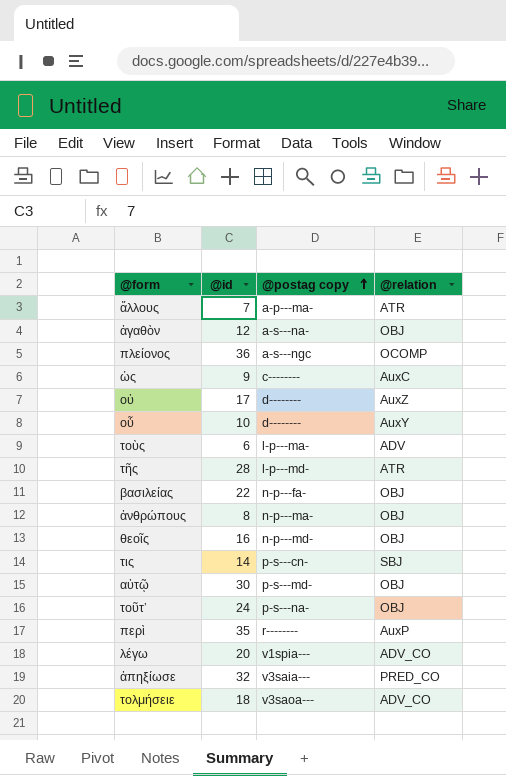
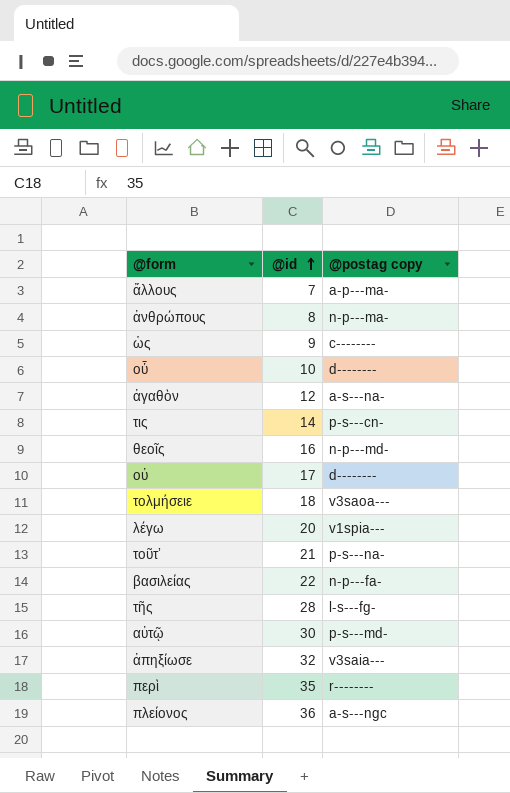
row order: @postag copy ascending -> @id ascending
column @relation | position: 4 -> none
row τοὺς: 6 | l-p---ma- | ADV -> none
τοῦτʼ | @id: 24 -> 21
τῆς | @postag copy: l-p---md- -> l-s---fg-

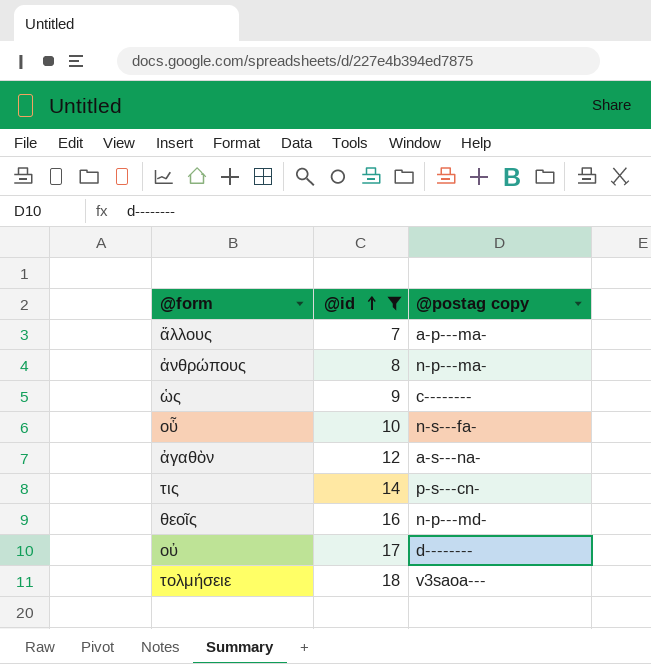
filter: none -> @id <= 18
οὗ | @postag copy: d-------- -> n-s---fa-

